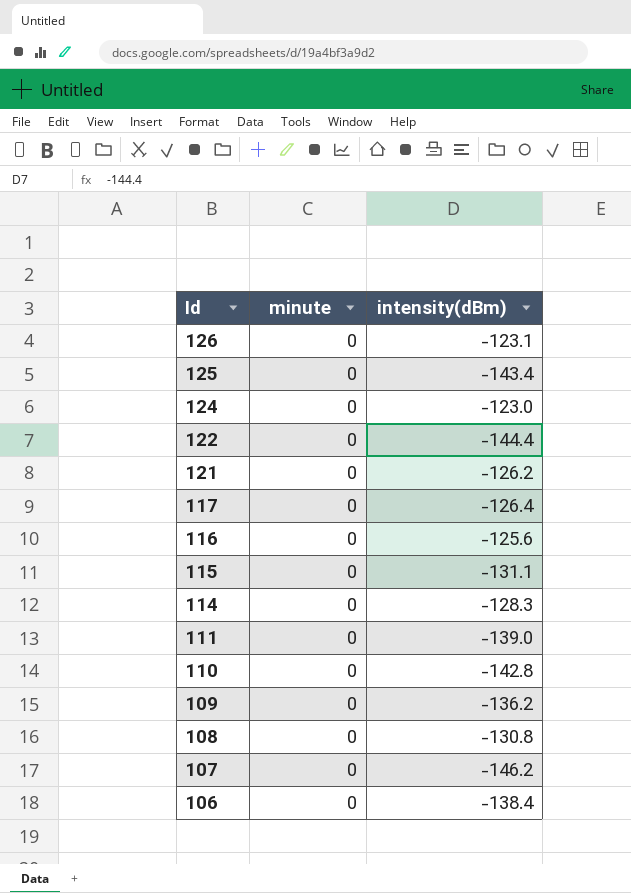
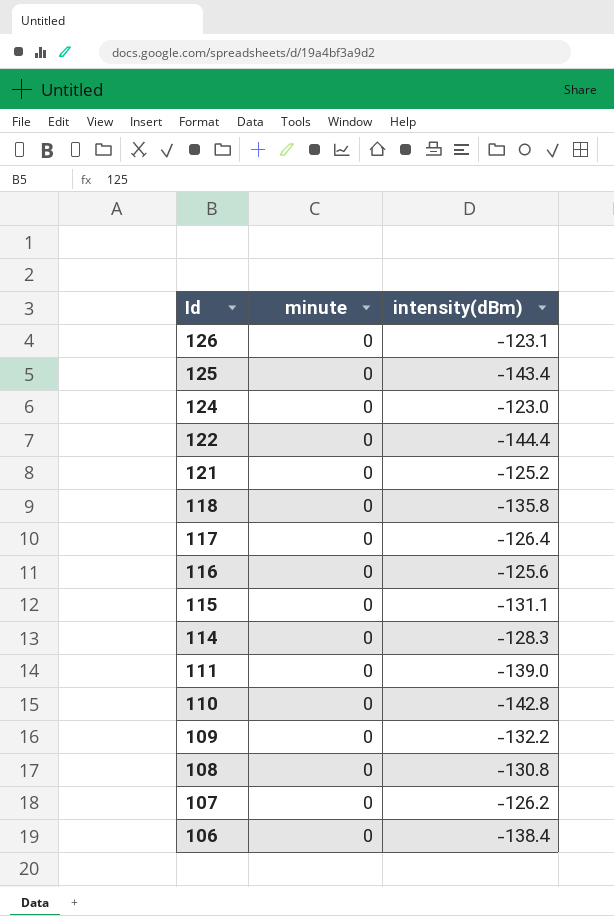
121 | intensity(dBm): -126.2 -> -125.2
row 118: none -> 0 | -135.8
109 | intensity(dBm): -136.2 -> -132.2
107 | intensity(dBm): -146.2 -> -126.2

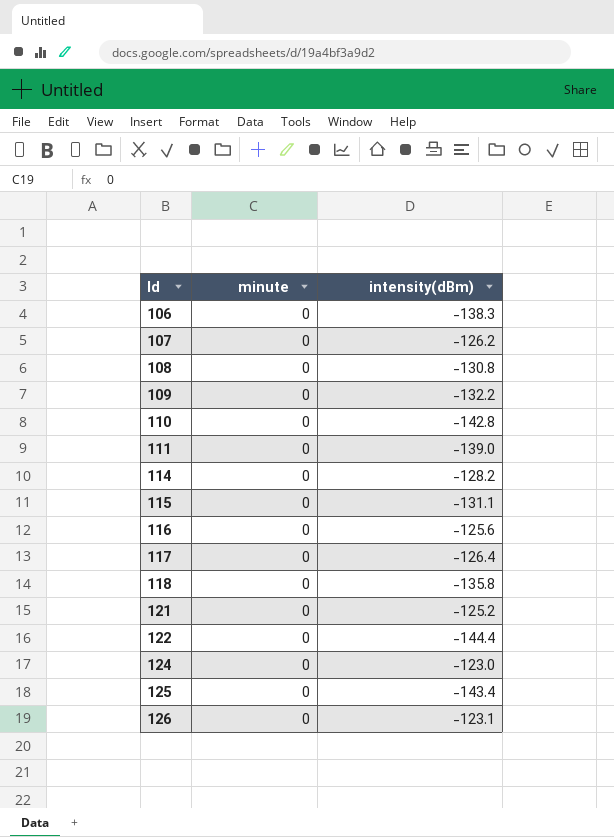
row order: Id descending -> Id ascending
106 | intensity(dBm): -138.4 -> -138.3
114 | intensity(dBm): -128.3 -> -128.2

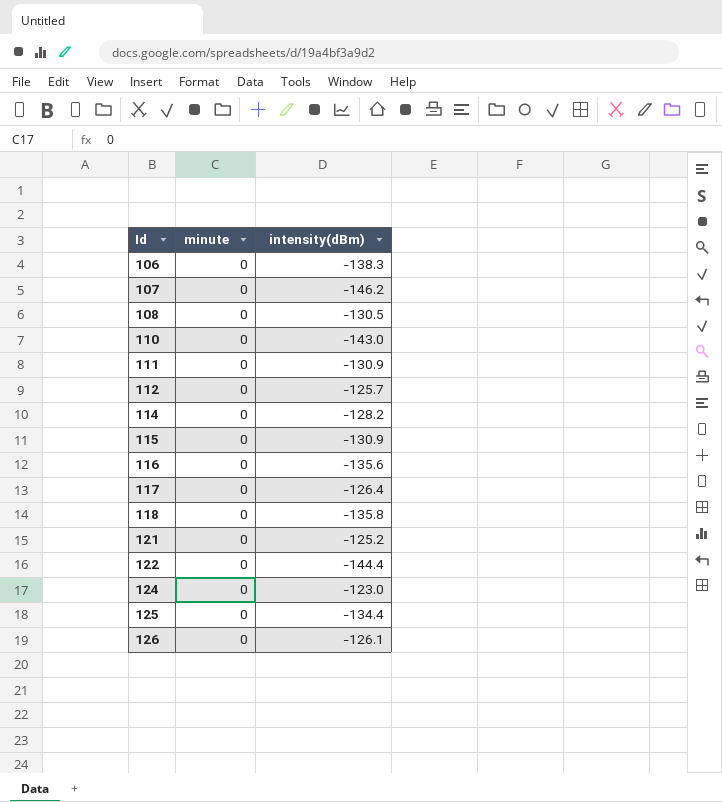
row 109: 0 | -132.2 -> none
107 | intensity(dBm): -126.2 -> -146.2
108 | intensity(dBm): -130.8 -> -130.5
110 | intensity(dBm): -142.8 -> -143.0
111 | intensity(dBm): -139.0 -> -130.9
row 112: none -> 0 | -125.7
115 | intensity(dBm): -131.1 -> -130.9
116 | intensity(dBm): -125.6 -> -135.6
125 | intensity(dBm): -143.4 -> -134.4
126 | intensity(dBm): -123.1 -> -126.1

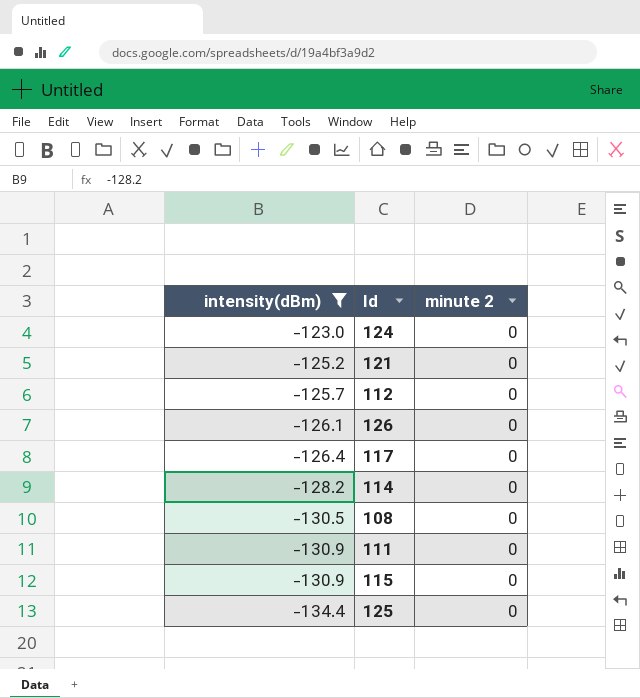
filter: none -> intensity(dBm) >= -134.4
row order: Id ascending -> intensity(dBm) descending
column intensity(dBm) | position: 3 -> 1
column name: minute -> minute 2

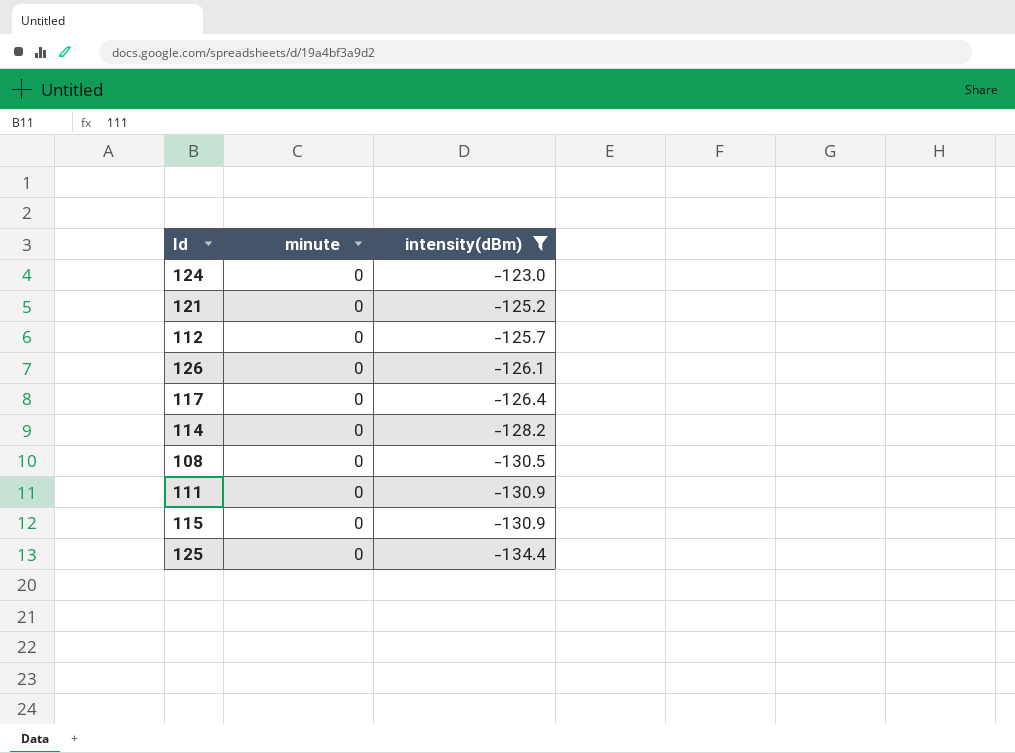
column name: minute 2 -> minute
column intensity(dBm) | position: 1 -> 3

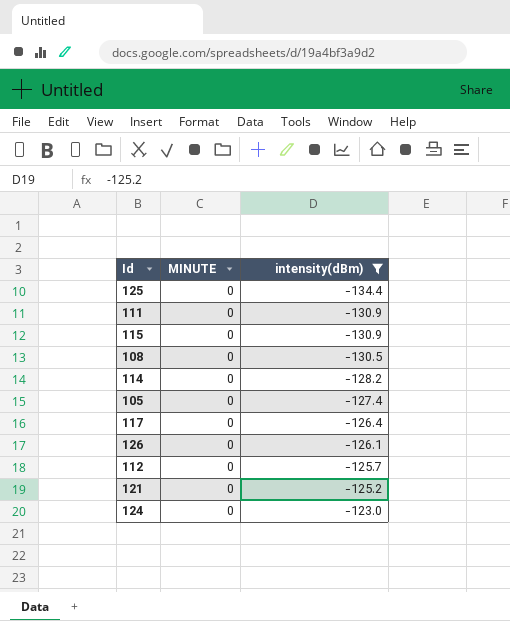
row order: intensity(dBm) descending -> intensity(dBm) ascending
column name: minute -> MINUTE
row 105: none -> 0 | -127.4

